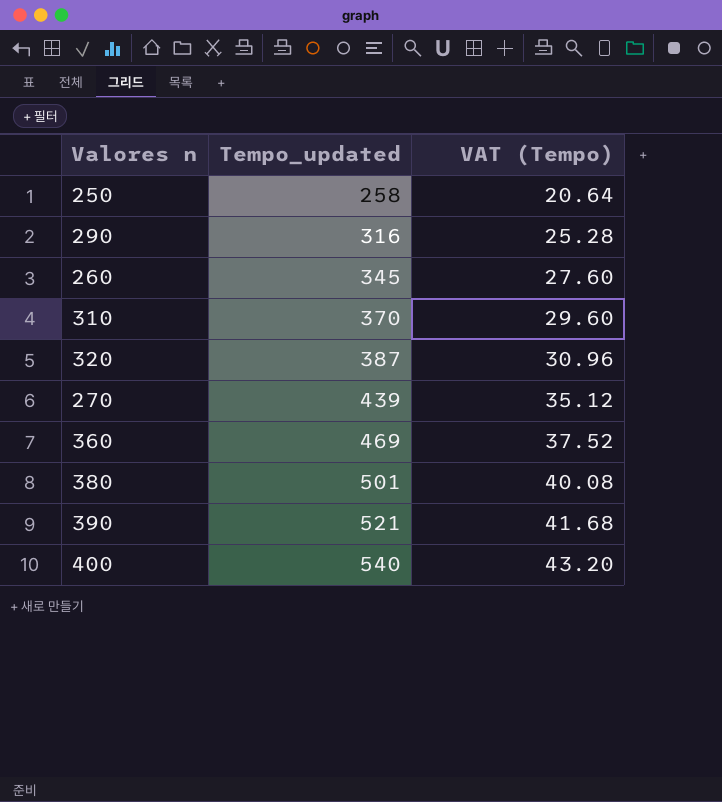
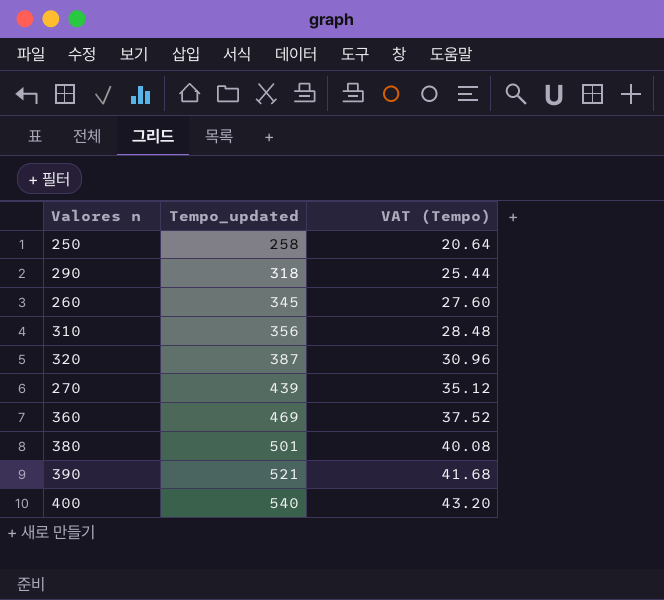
290 | Tempo_updated: 316 -> 318
290 | VAT (Tempo): 25.28 -> 25.44
310 | Tempo_updated: 370 -> 356
310 | VAT (Tempo): 29.60 -> 28.48

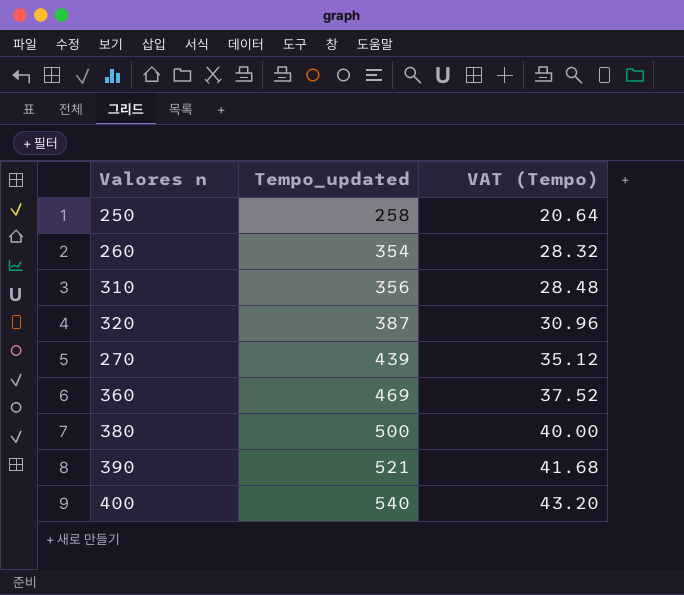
row 290: 318 | 25.44 -> none
260 | Tempo_updated: 345 -> 354
260 | VAT (Tempo): 27.60 -> 28.32
380 | Tempo_updated: 501 -> 500
380 | VAT (Tempo): 40.08 -> 40.00

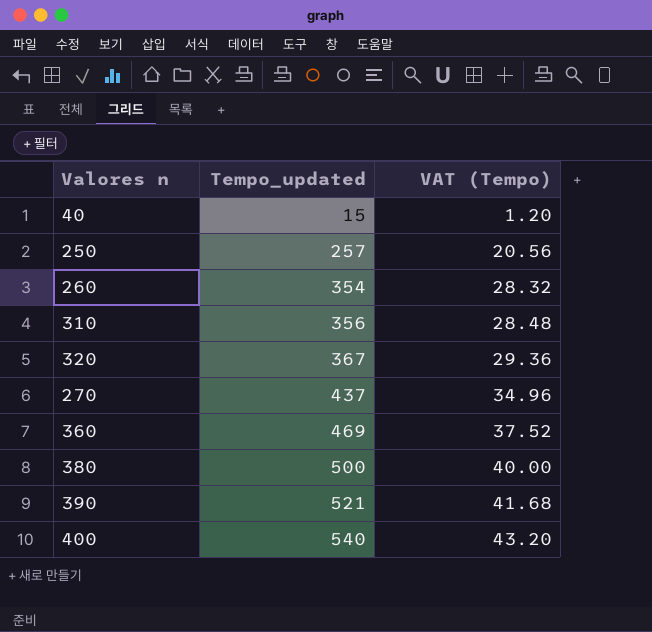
row 40: none -> 15 | 1.20
250 | Tempo_updated: 258 -> 257
250 | VAT (Tempo): 20.64 -> 20.56
320 | Tempo_updated: 387 -> 367
320 | VAT (Tempo): 30.96 -> 29.36
270 | Tempo_updated: 439 -> 437
270 | VAT (Tempo): 35.12 -> 34.96

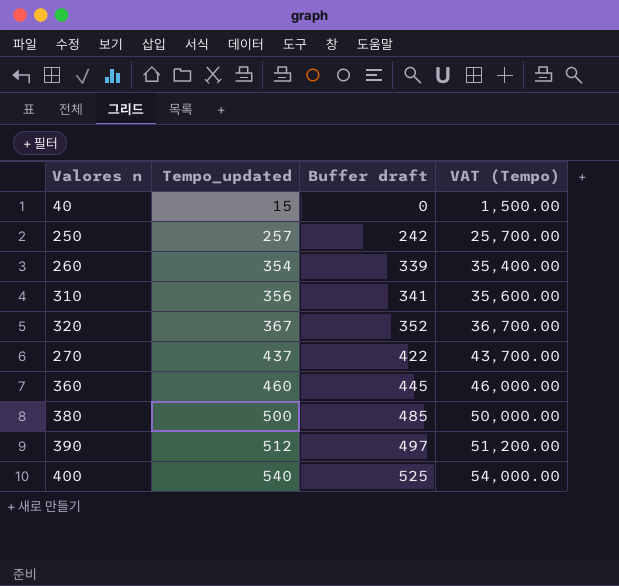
column Buffer draft | formula: none -> [Tempo_updated] - 15
column VAT (Tempo) | formula: [Tempo_updated] * 0.08 -> [Tempo_updated] * 100
360 | Tempo_updated: 469 -> 460
390 | Tempo_updated: 521 -> 512

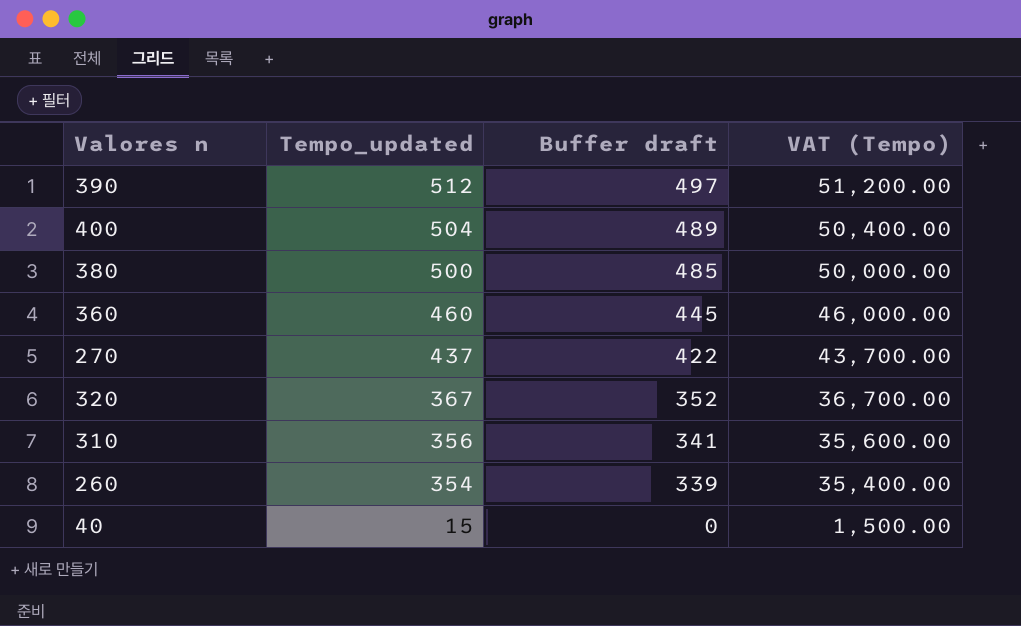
row order: Tempo_updated ascending -> Tempo_updated descending
row 250: 257 | 242 | 25,700.00 -> none
400 | Tempo_updated: 540 -> 504
400 | Buffer draft: 525 -> 489
400 | VAT (Tempo): 54,000.00 -> 50,400.00

